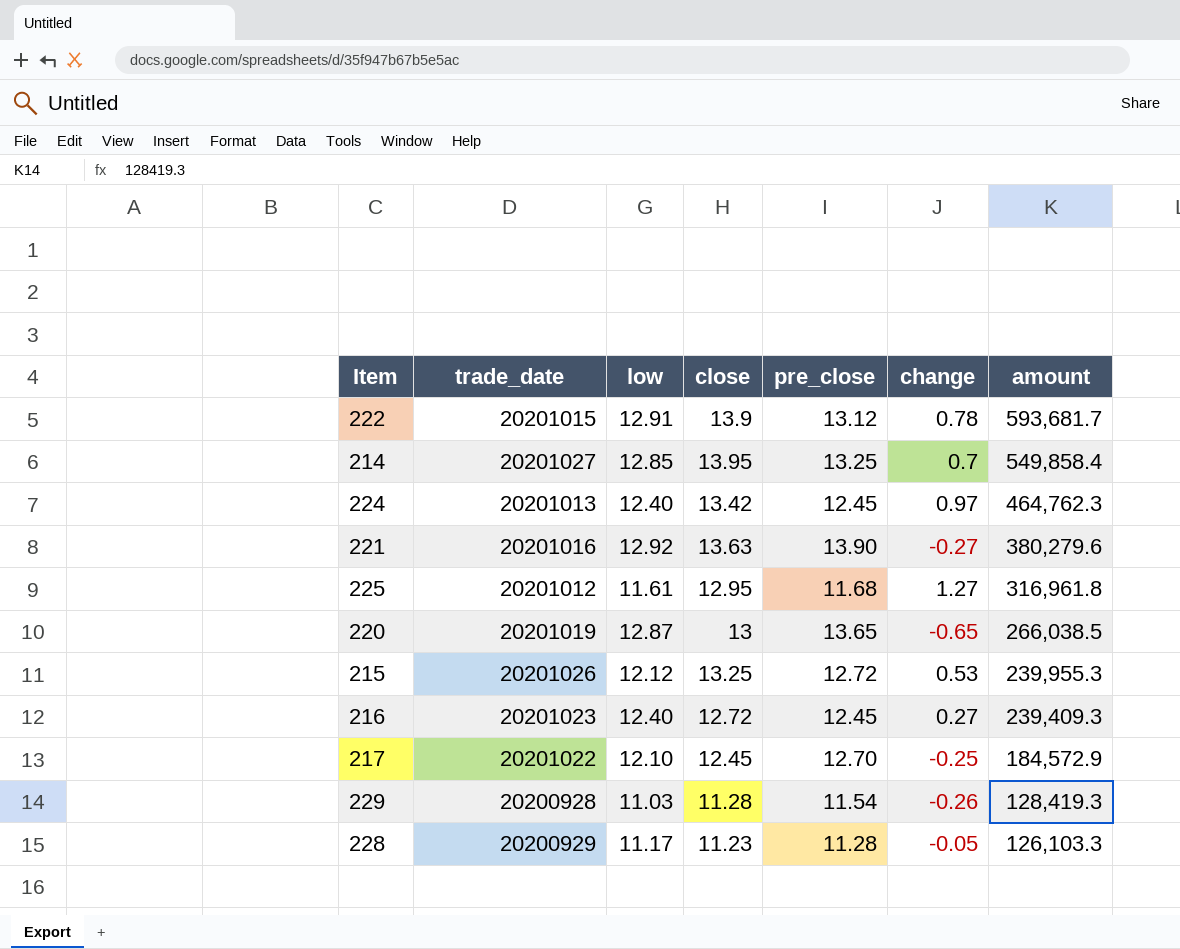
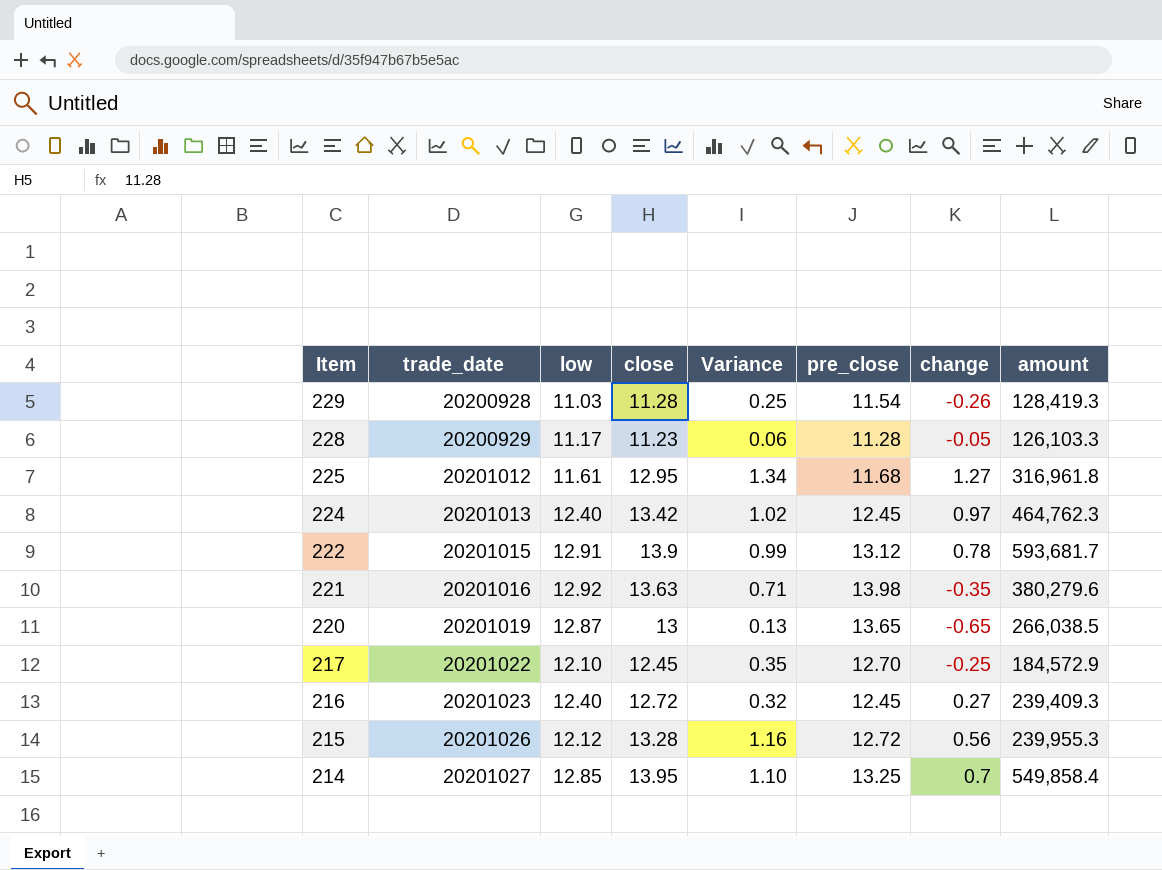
row order: amount descending -> Item descending
column Variance | formula: none -> [close] - [low]
221 | pre_close: 13.90 -> 13.98
221 | change: -0.27 -> -0.35
215 | close: 13.25 -> 13.28
215 | change: 0.53 -> 0.56

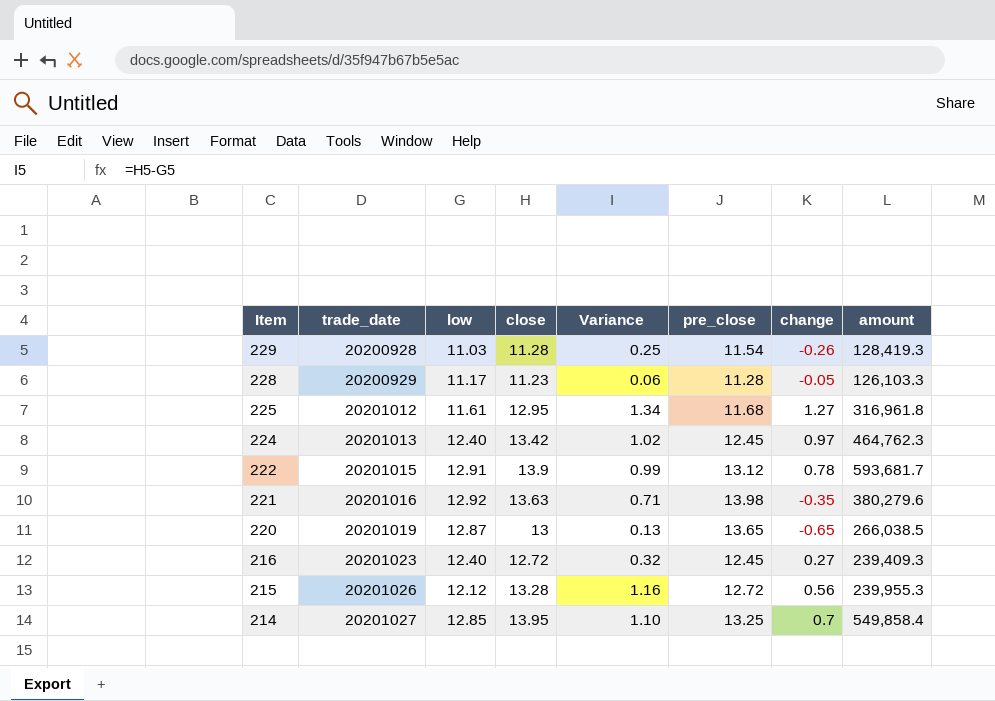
row 217: 20201022 | 12.10 | 12.45 | 0.35 | 12.70 | -0.25 | 184,572.9 -> none

